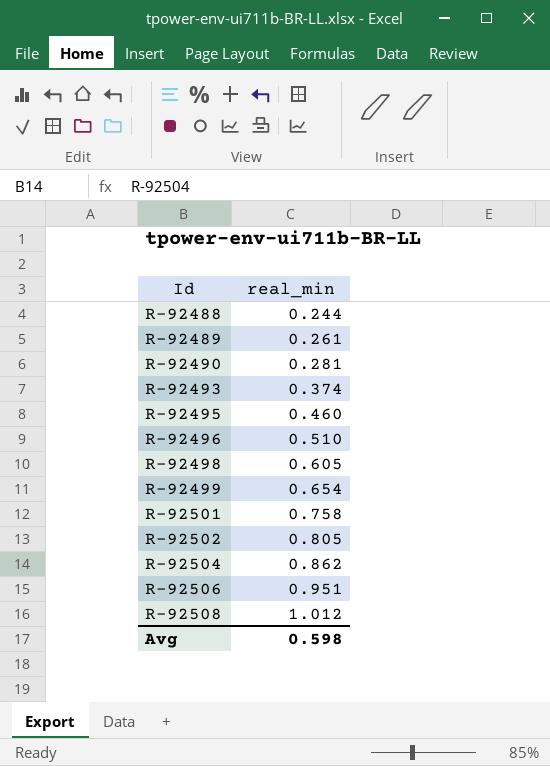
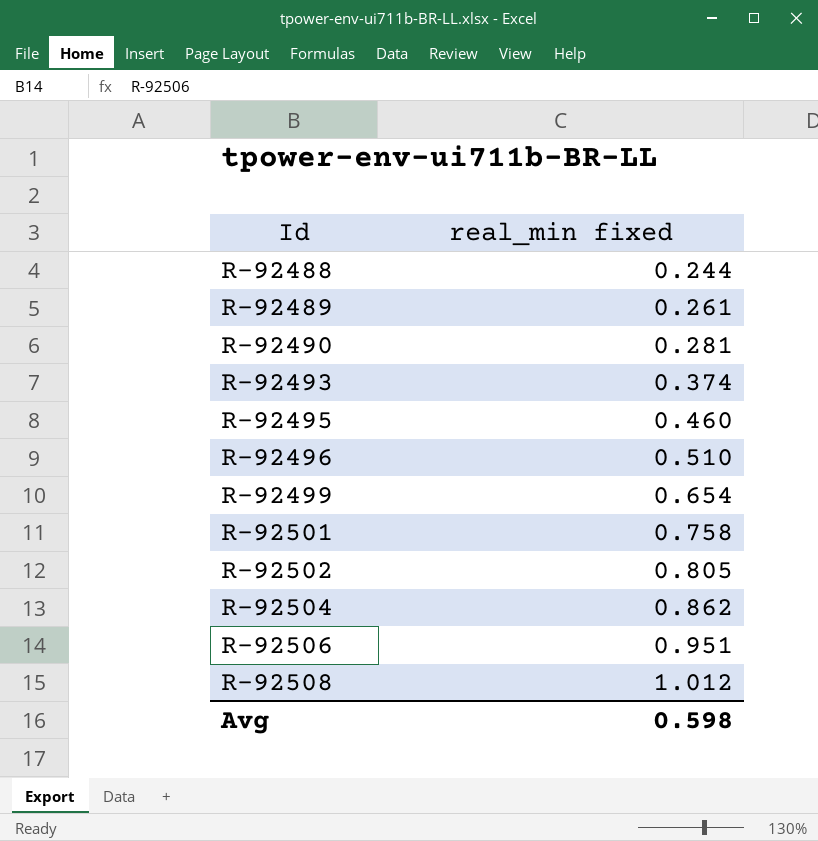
column name: real_min -> real_min fixed
row R-92498: 0.605 -> none

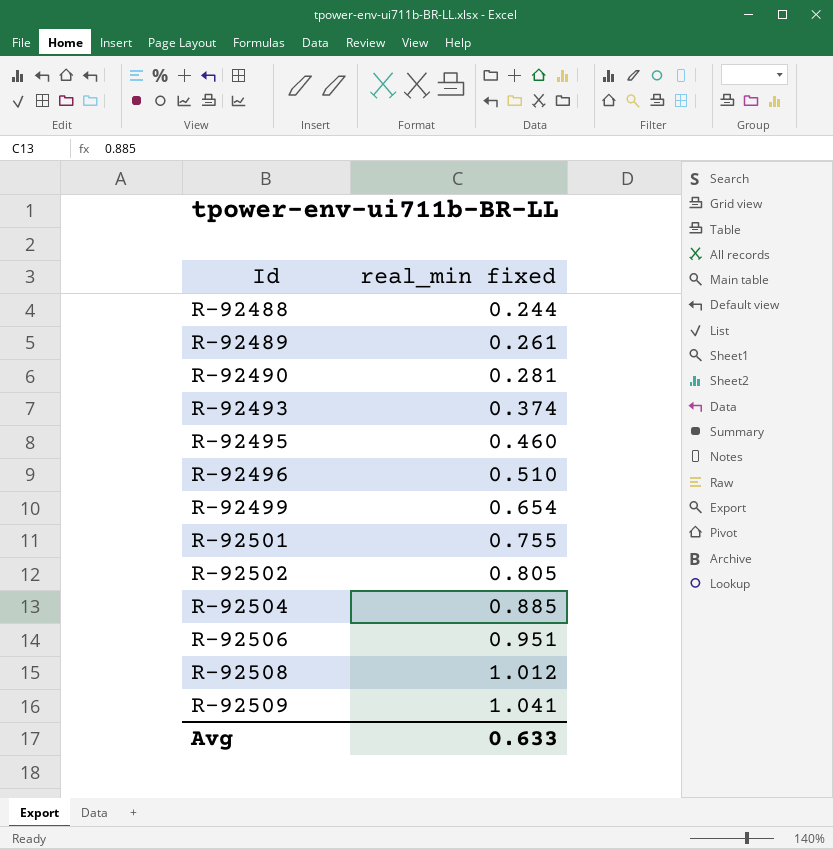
R-92501 | real_min fixed: 0.758 -> 0.755
R-92504 | real_min fixed: 0.862 -> 0.885
row R-92509: none -> 1.041
Avg | real_min fixed: 0.598 -> 0.633

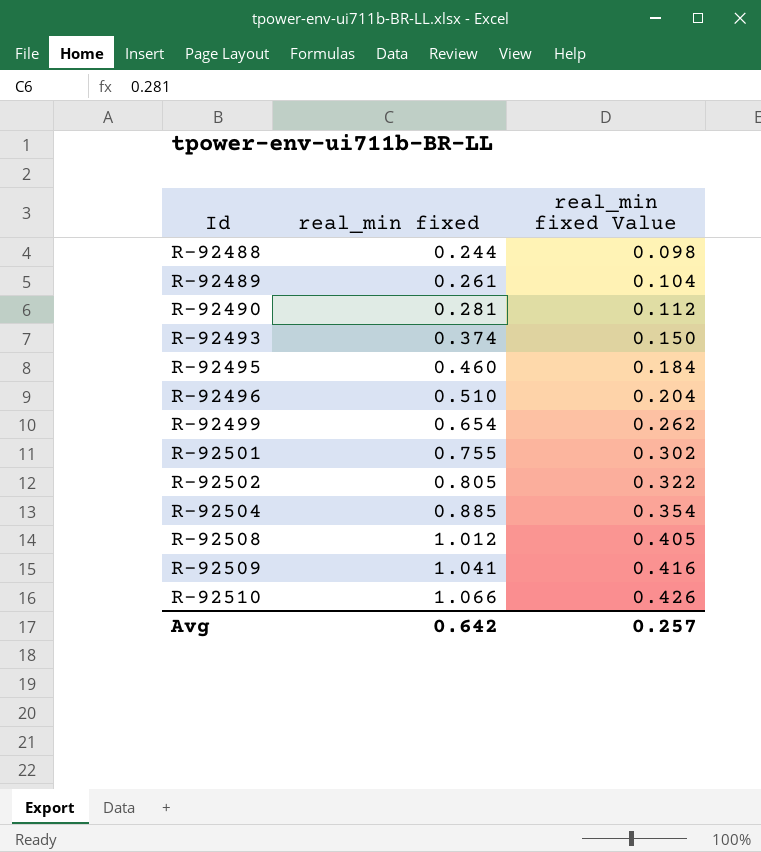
column real_min fixed Value | formula: none -> [real_min fixed] * 0.4
row R-92506: 0.951 -> none
row R-92510: none -> 1.066 | 0.426
Avg | real_min fixed: 0.633 -> 0.642

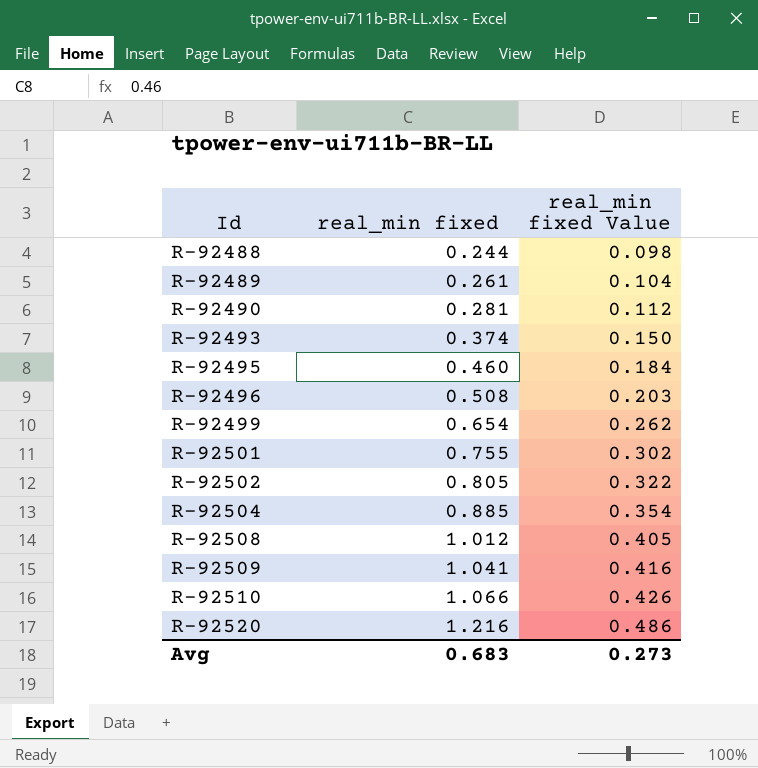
R-92496 | real_min fixed: 0.510 -> 0.508
R-92496 | real_min fixed Value: 0.204 -> 0.203
row R-92520: none -> 1.216 | 0.486
Avg | real_min fixed: 0.642 -> 0.683
Avg | real_min fixed Value: 0.257 -> 0.273

